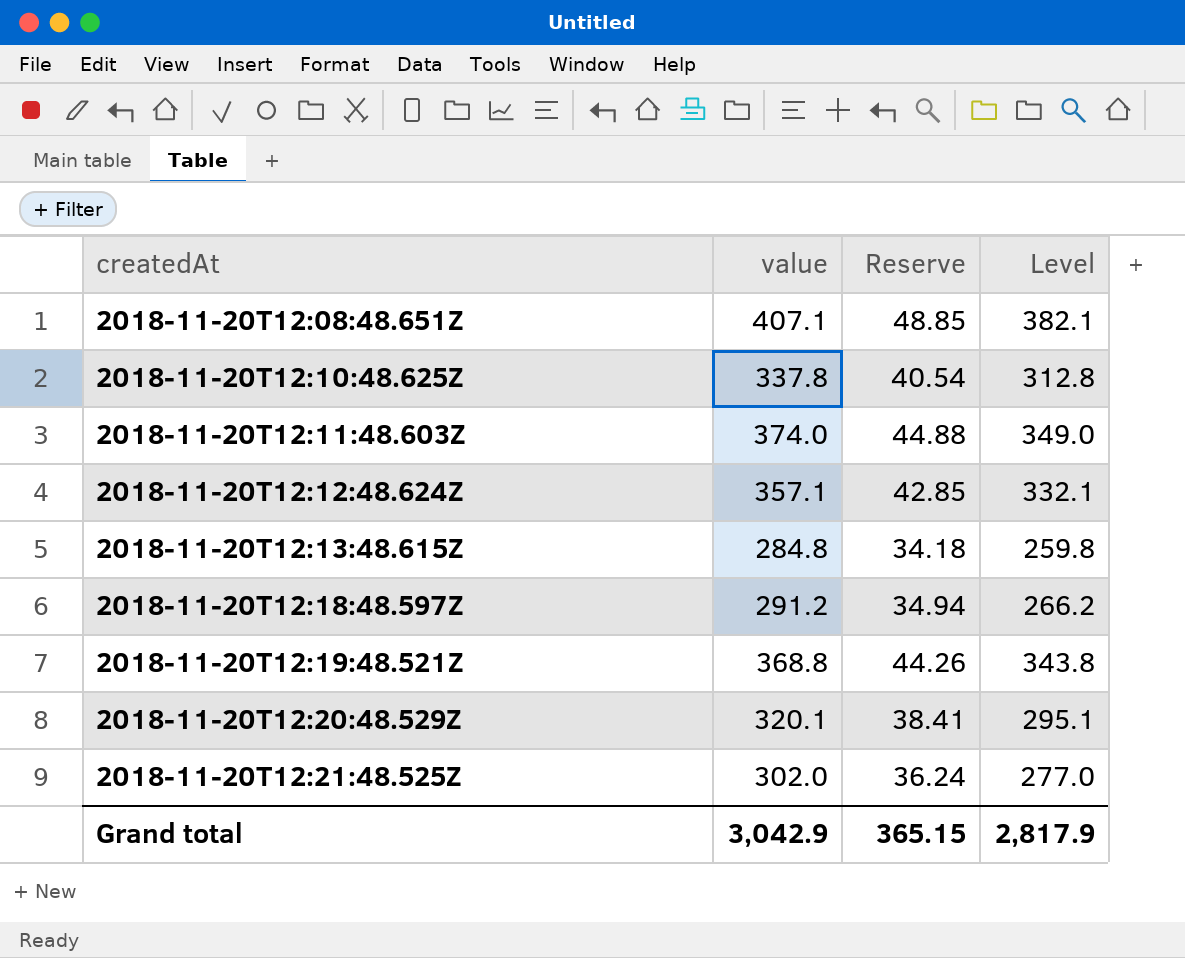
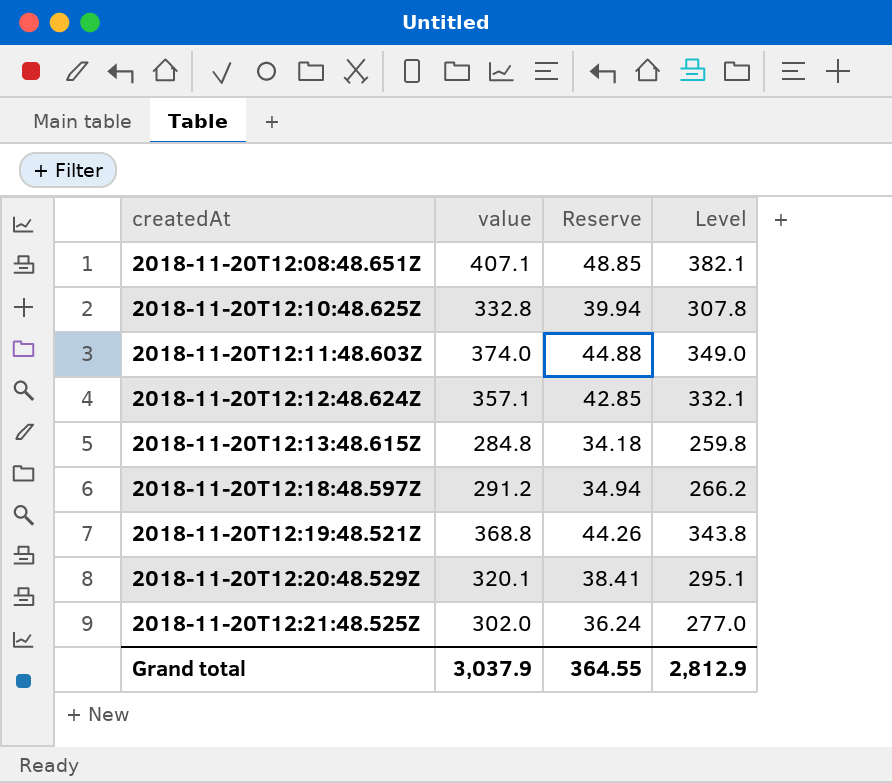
2018-11-20T12:10:48.625Z | value: 337.8 -> 332.8
2018-11-20T12:10:48.625Z | Reserve: 40.54 -> 39.94
2018-11-20T12:10:48.625Z | Level: 312.8 -> 307.8
Grand total | value: 3,042.9 -> 3,037.9
Grand total | Reserve: 365.15 -> 364.55
Grand total | Level: 2,817.9 -> 2,812.9

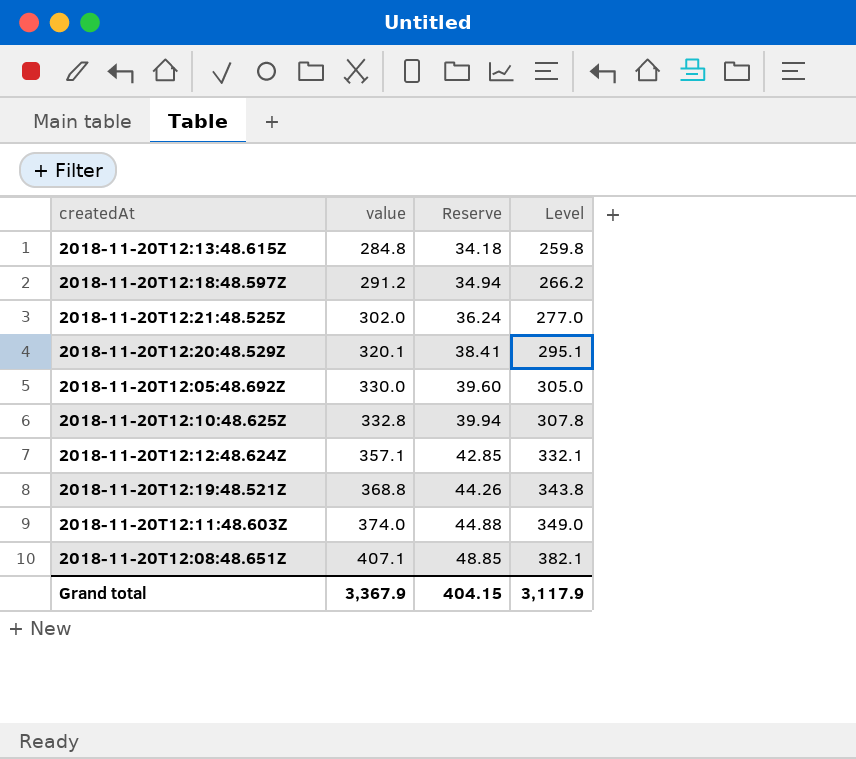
row order: createdAt ascending -> value ascending
row 2018-11-20T12:05:48.692Z: none -> 330.0 | 39.60 | 305.0
Grand total | value: 3,037.9 -> 3,367.9
Grand total | Reserve: 364.55 -> 404.15
Grand total | Level: 2,812.9 -> 3,117.9

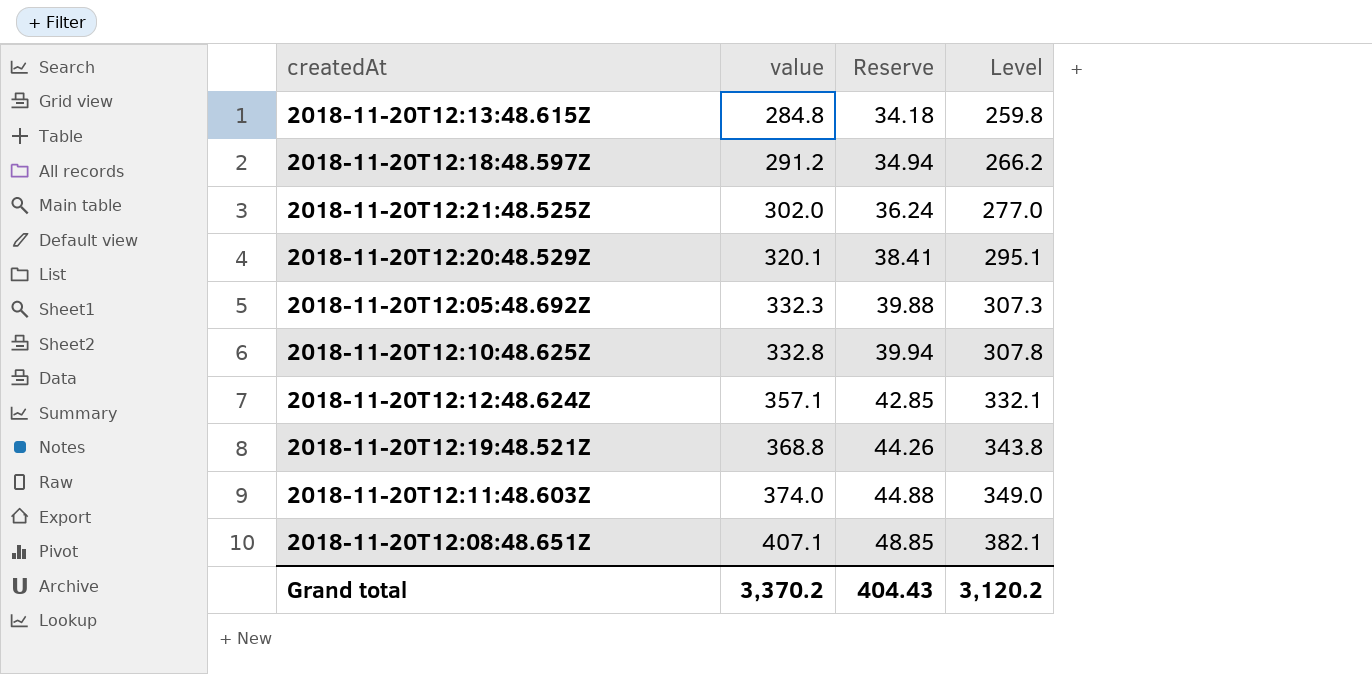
2018-11-20T12:05:48.692Z | value: 330.0 -> 332.3
2018-11-20T12:05:48.692Z | Reserve: 39.60 -> 39.88
2018-11-20T12:05:48.692Z | Level: 305.0 -> 307.3
Grand total | value: 3,367.9 -> 3,370.2
Grand total | Reserve: 404.15 -> 404.43
Grand total | Level: 3,117.9 -> 3,120.2

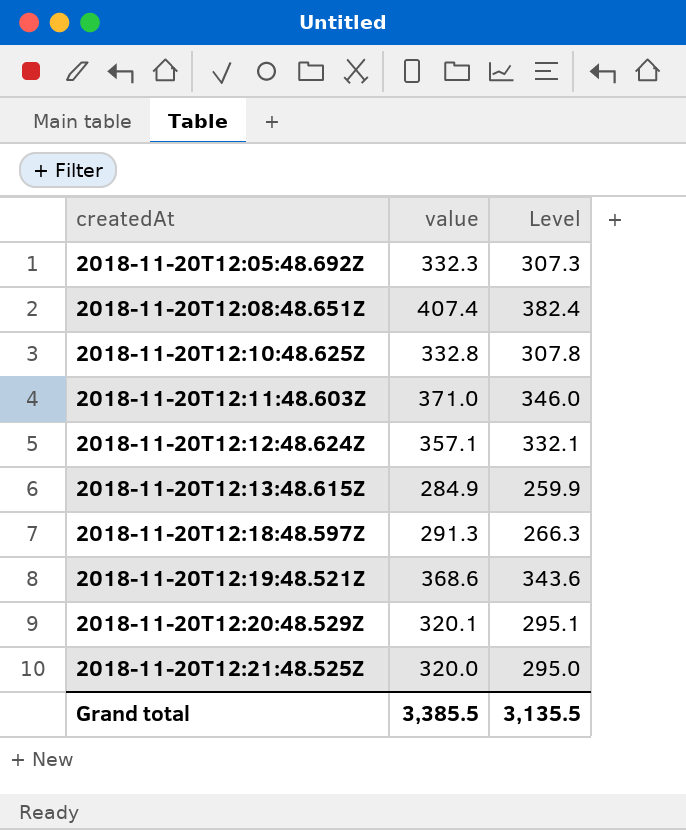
row order: value ascending -> createdAt ascending
column Reserve | formula: [value] * 0.12 -> none
2018-11-20T12:08:48.651Z | value: 407.1 -> 407.4
2018-11-20T12:08:48.651Z | Level: 382.1 -> 382.4
2018-11-20T12:11:48.603Z | value: 374.0 -> 371.0
2018-11-20T12:11:48.603Z | Level: 349.0 -> 346.0
2018-11-20T12:13:48.615Z | value: 284.8 -> 284.9
2018-11-20T12:13:48.615Z | Level: 259.8 -> 259.9
2018-11-20T12:18:48.597Z | value: 291.2 -> 291.3
2018-11-20T12:18:48.597Z | Level: 266.2 -> 266.3
2018-11-20T12:19:48.521Z | value: 368.8 -> 368.6
2018-11-20T12:19:48.521Z | Level: 343.8 -> 343.6
2018-11-20T12:21:48.525Z | value: 302.0 -> 320.0
2018-11-20T12:21:48.525Z | Level: 277.0 -> 295.0
Grand total | value: 3,370.2 -> 3,385.5
Grand total | Level: 3,120.2 -> 3,135.5

